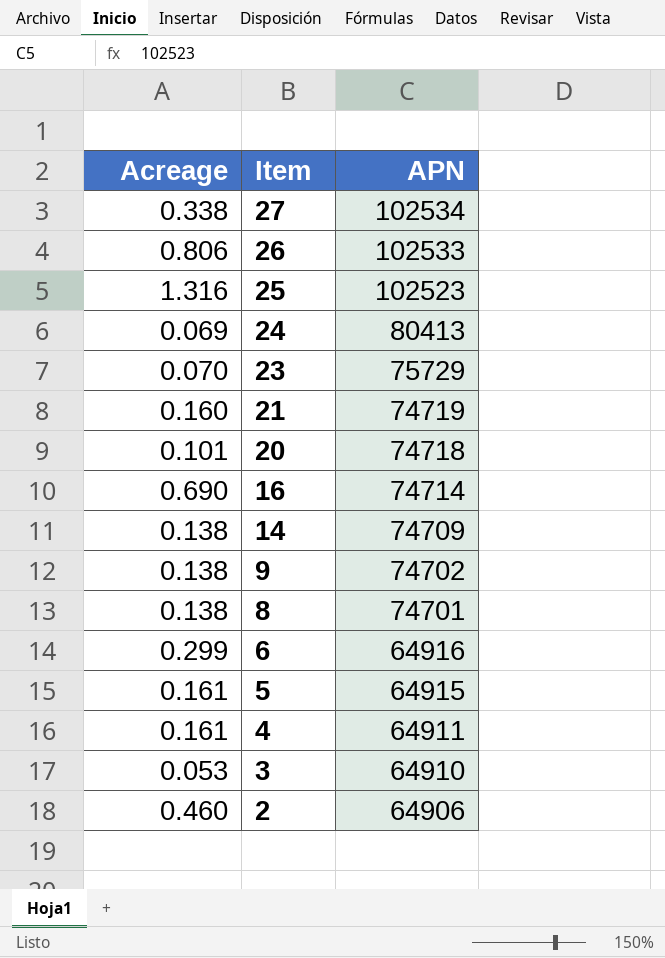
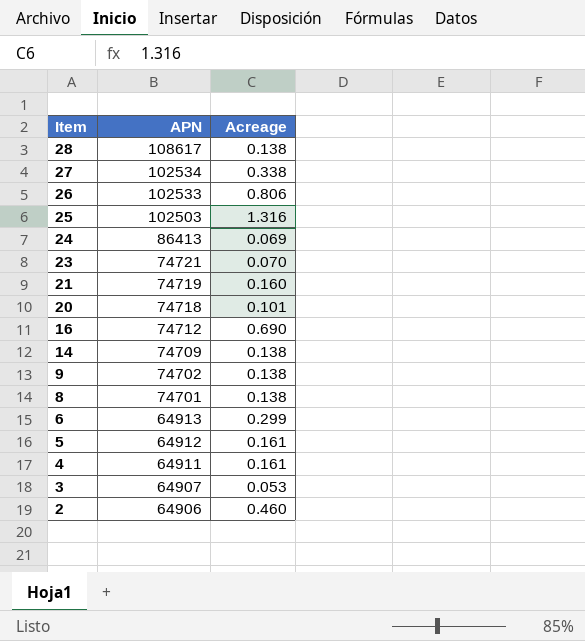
column Acreage | position: 1 -> 3
row 28: none -> 108617 | 0.138
25 | APN: 102523 -> 102503
24 | APN: 80413 -> 86413
23 | APN: 75729 -> 74721
16 | APN: 74714 -> 74712
6 | APN: 64916 -> 64913
5 | APN: 64915 -> 64912
3 | APN: 64910 -> 64907

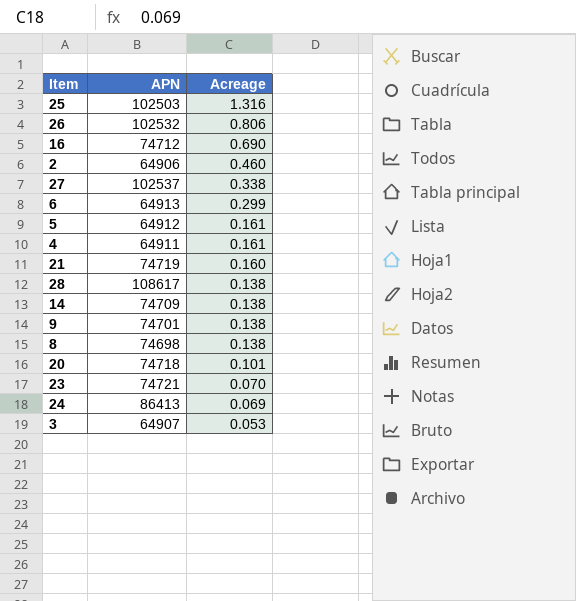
row order: Item descending -> Acreage descending
26 | APN: 102533 -> 102532
27 | APN: 102534 -> 102537
9 | APN: 74702 -> 74701
8 | APN: 74701 -> 74698

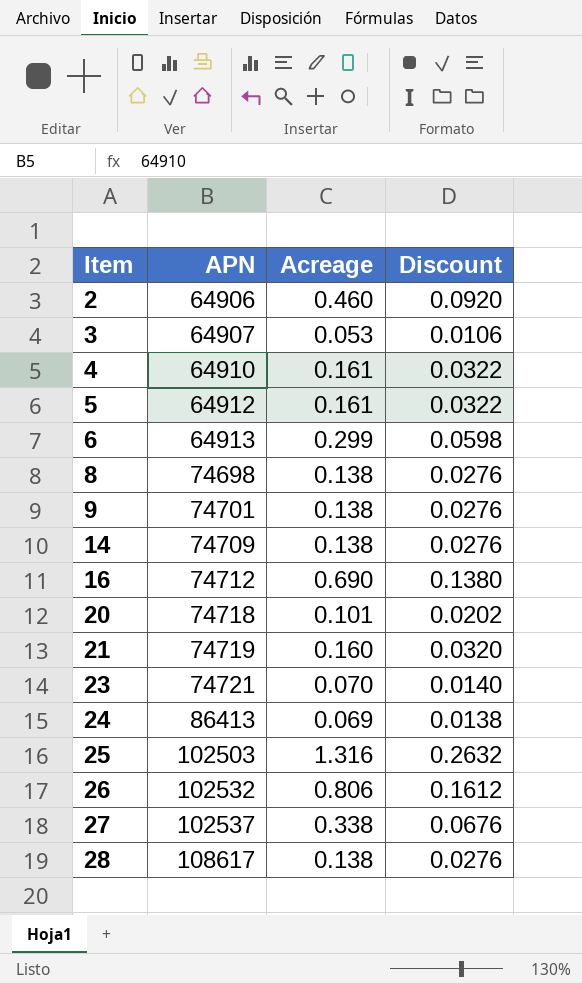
row order: Acreage descending -> Item ascending
column Discount | formula: none -> [Acreage] * 0.2
4 | APN: 64911 -> 64910

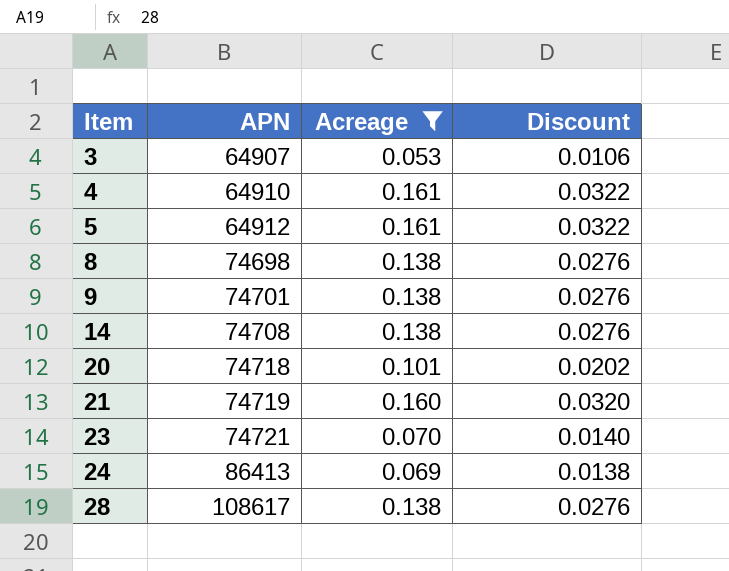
filter: none -> Acreage <= 0.161
14 | APN: 74709 -> 74708

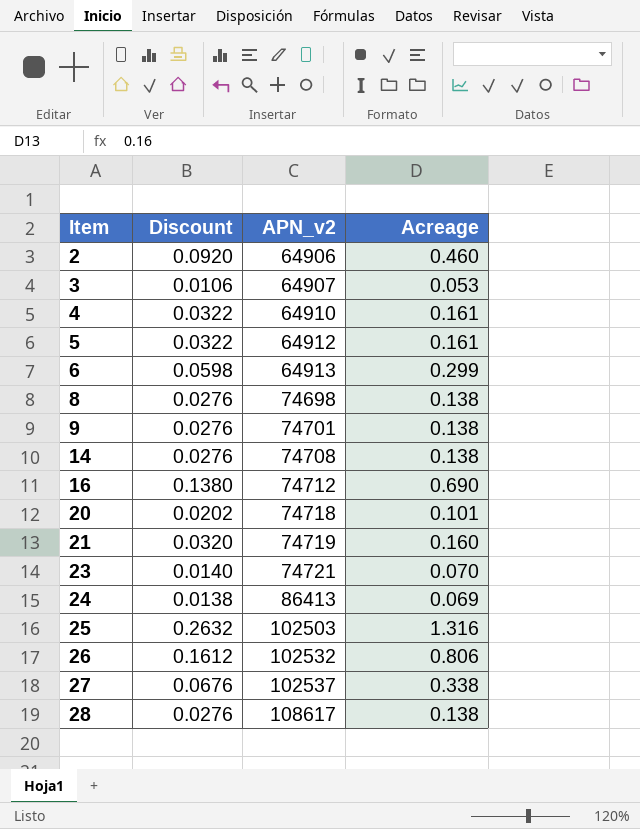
filter: Acreage <= 0.161 -> none
column Discount | position: 4 -> 2
column name: APN -> APN_v2

